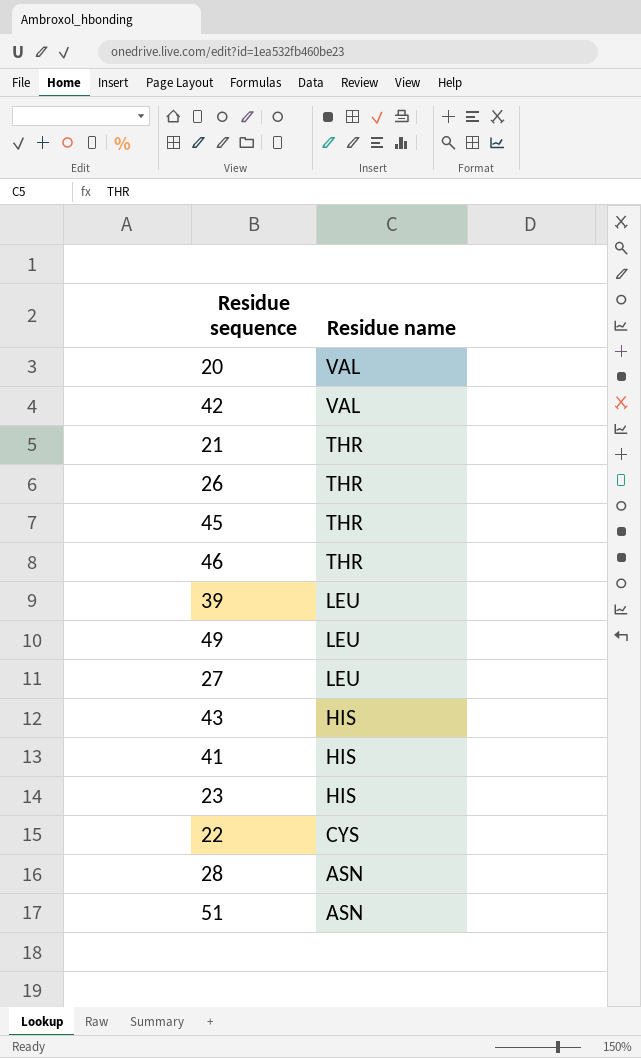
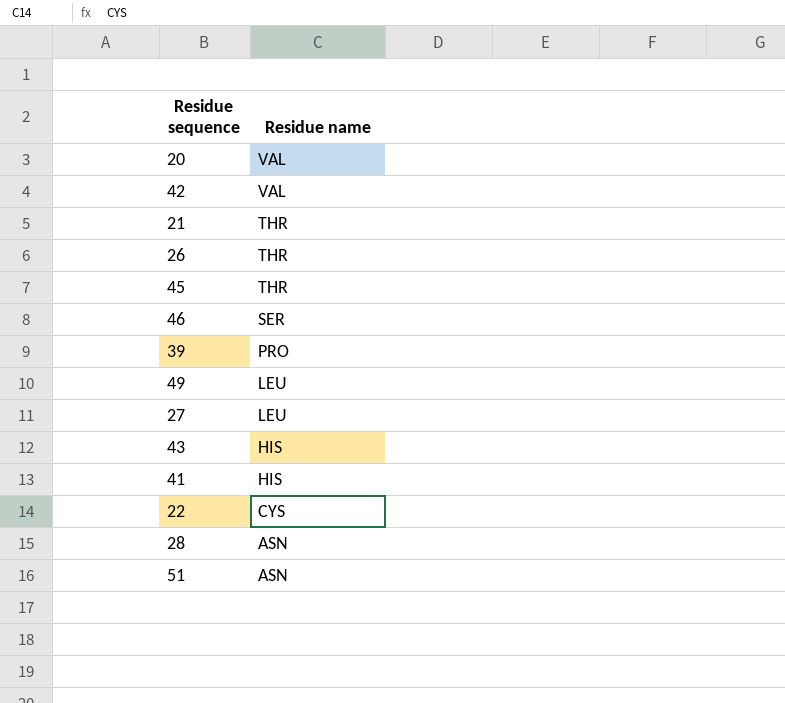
row 23: HIS -> none
46 | Residue name: THR -> SER
39 | Residue name: LEU -> PRO

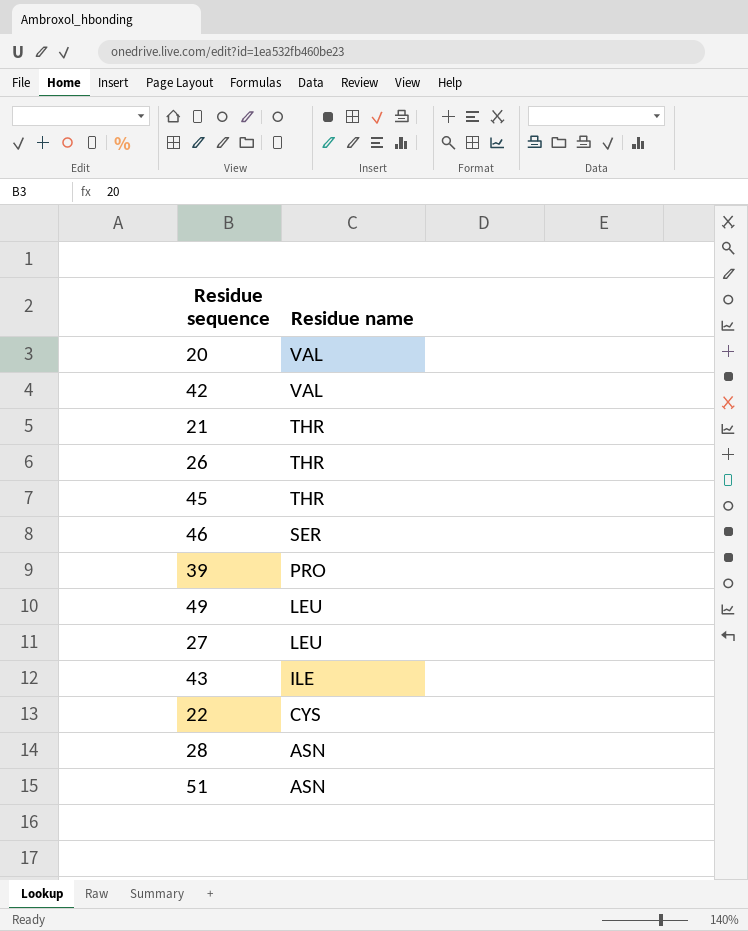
row 41: HIS -> none
43 | Residue name: HIS -> ILE

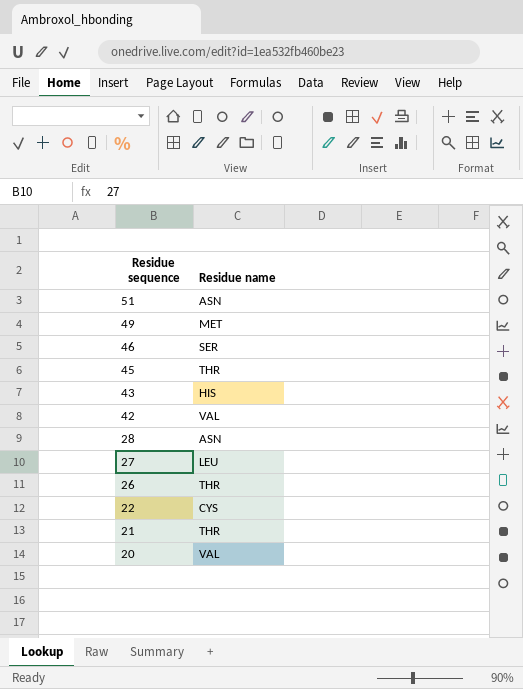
row order: Residue name descending -> Residue sequence descending
row 39: PRO -> none
49 | Residue name: LEU -> MET
43 | Residue name: ILE -> HIS

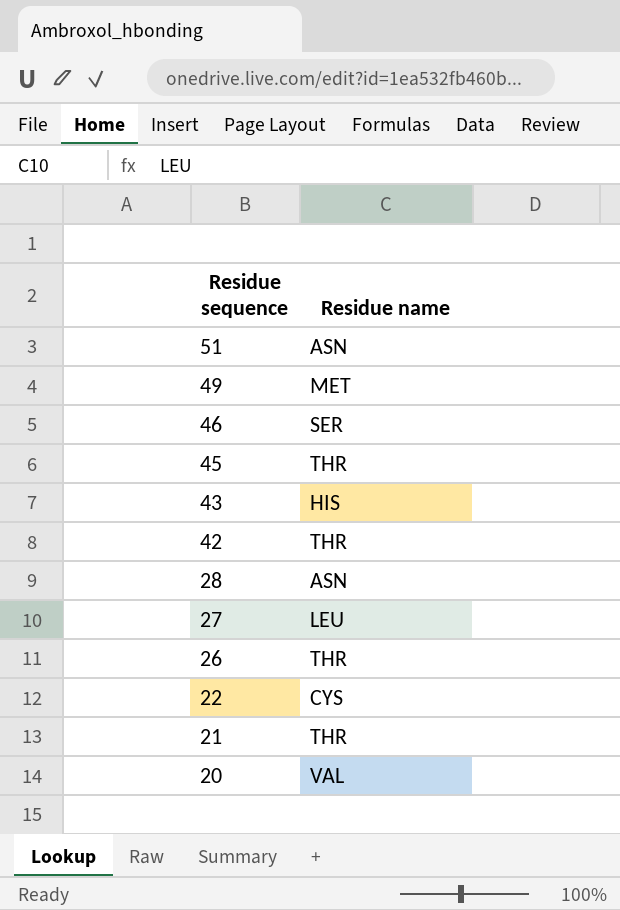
42 | Residue name: VAL -> THR

